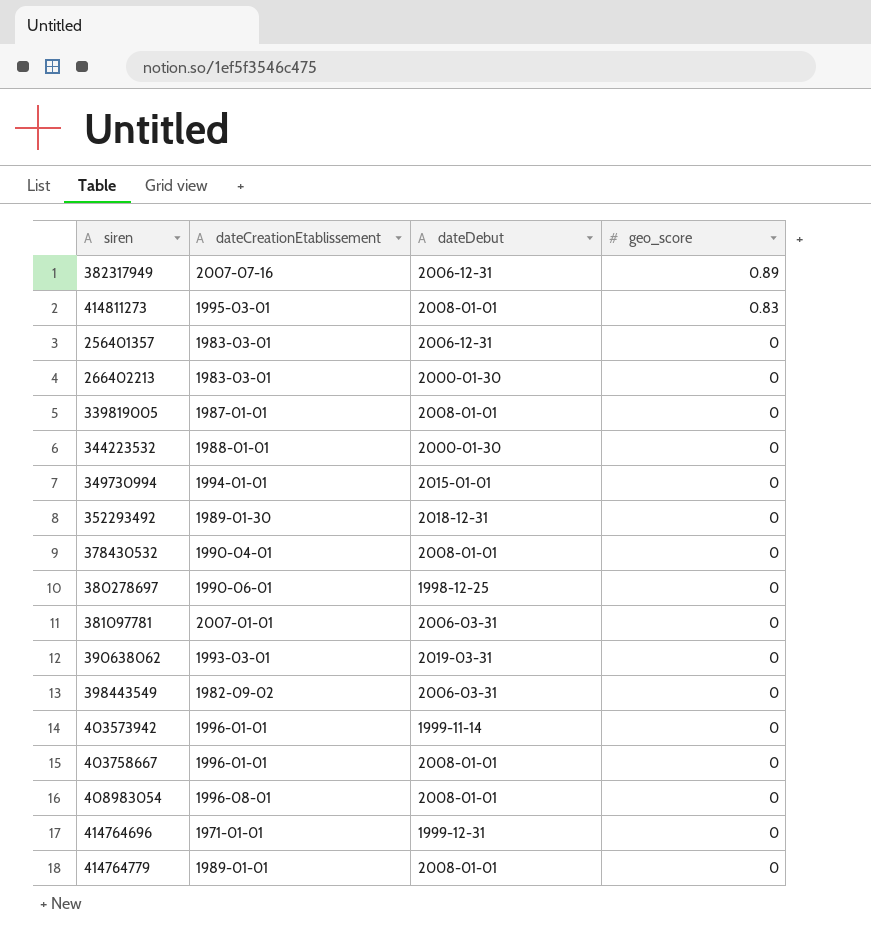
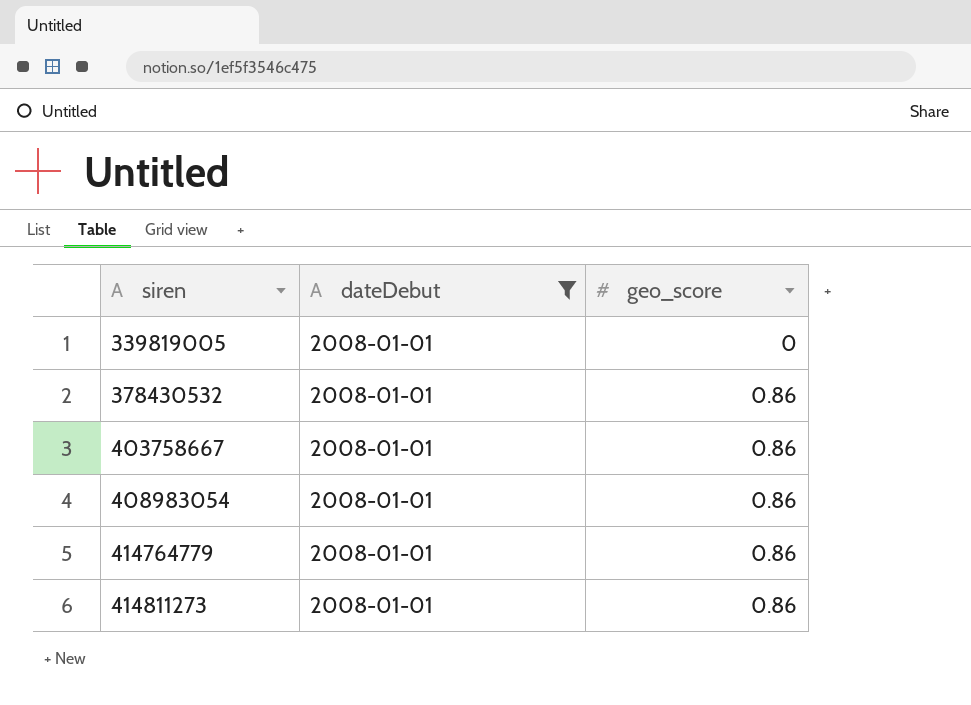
filter: none -> dateDebut = 2008-01-01
row order: geo_score descending -> siren ascending
column dateCreationEtablissement | position: 2 -> none
378430532 | geo_score: 0 -> 0.86
403758667 | geo_score: 0 -> 0.86
408983054 | geo_score: 0 -> 0.86
414764779 | geo_score: 0 -> 0.86
414811273 | geo_score: 0.83 -> 0.86

